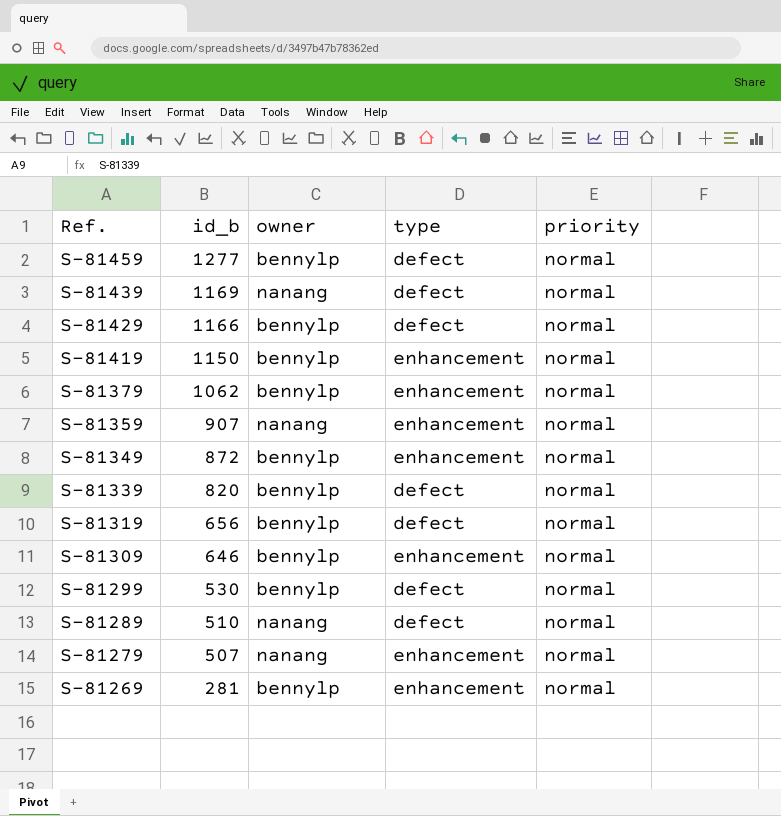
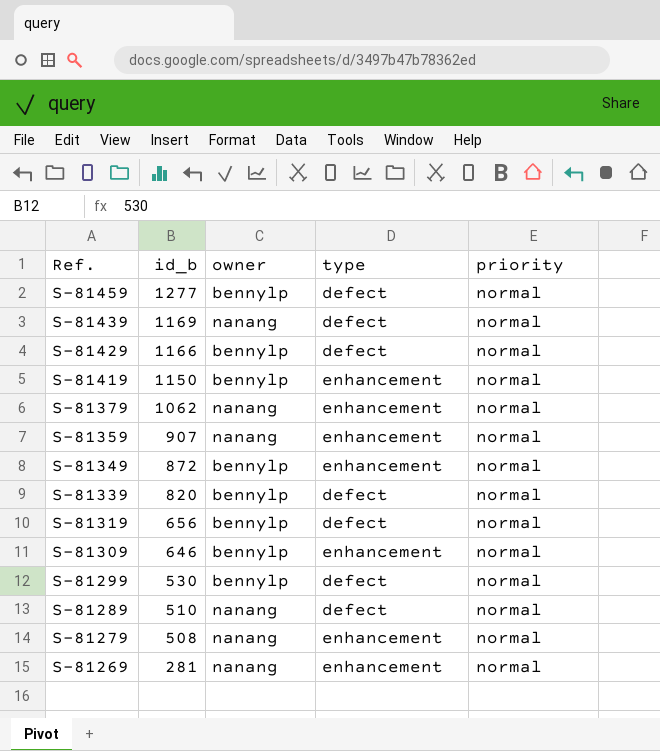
S-81379 | owner: bennylp -> nanang
S-81279 | id_b: 507 -> 508
S-81269 | owner: bennylp -> nanang

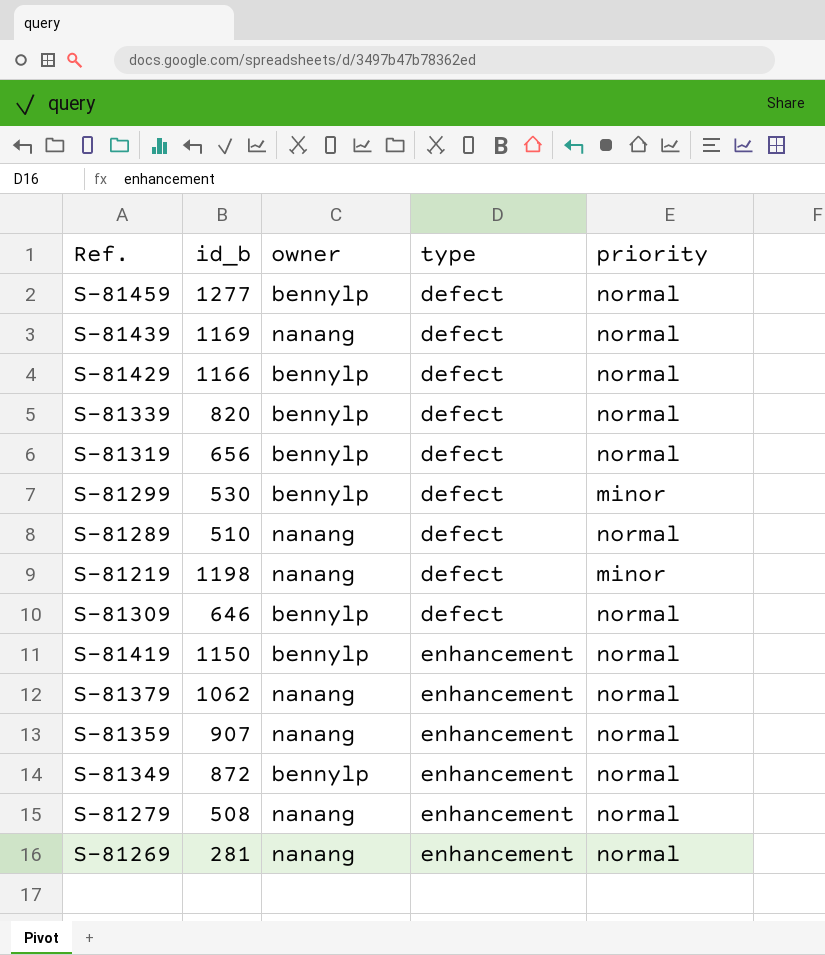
row order: Ref. descending -> type ascending
S-81299 | priority: normal -> minor
row S-81219: none -> 1198 | nanang | defect | minor
S-81309 | type: enhancement -> defect

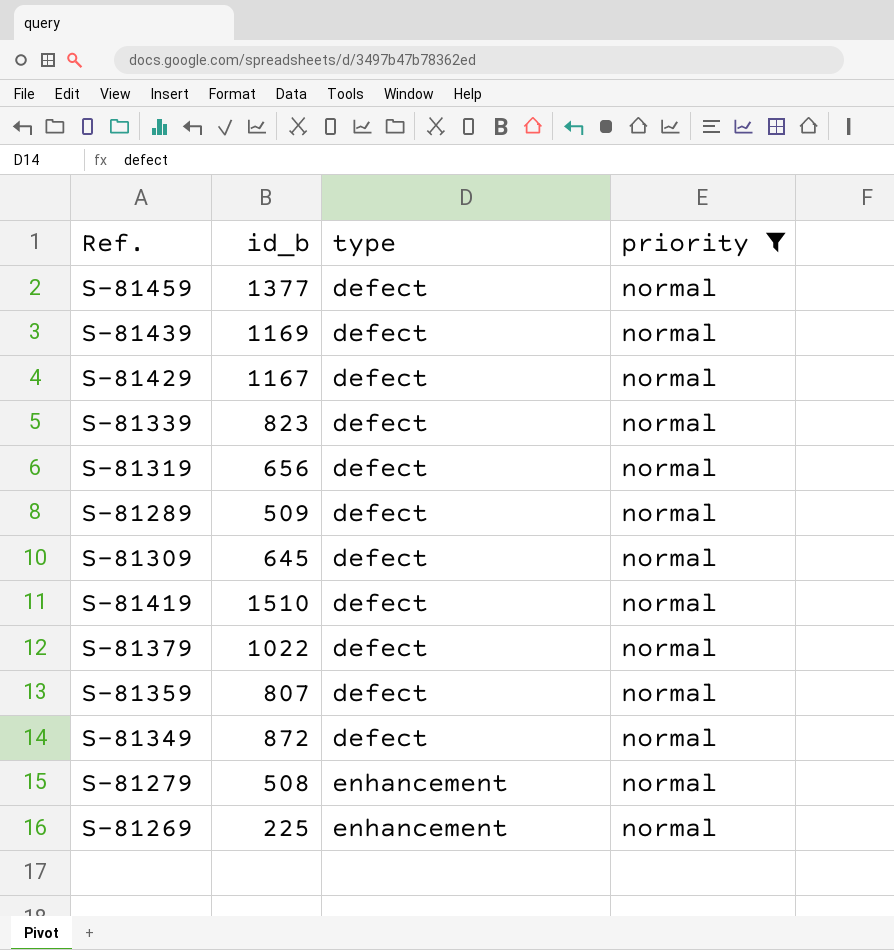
filter: none -> priority = normal
column owner | position: 3 -> none
S-81459 | id_b: 1277 -> 1377
S-81429 | id_b: 1166 -> 1167
S-81339 | id_b: 820 -> 823
S-81289 | id_b: 510 -> 509
S-81309 | id_b: 646 -> 645
S-81419 | id_b: 1150 -> 1510
S-81419 | type: enhancement -> defect
S-81379 | id_b: 1062 -> 1022
S-81379 | type: enhancement -> defect
S-81359 | id_b: 907 -> 807
S-81359 | type: enhancement -> defect
S-81349 | type: enhancement -> defect
S-81269 | id_b: 281 -> 225

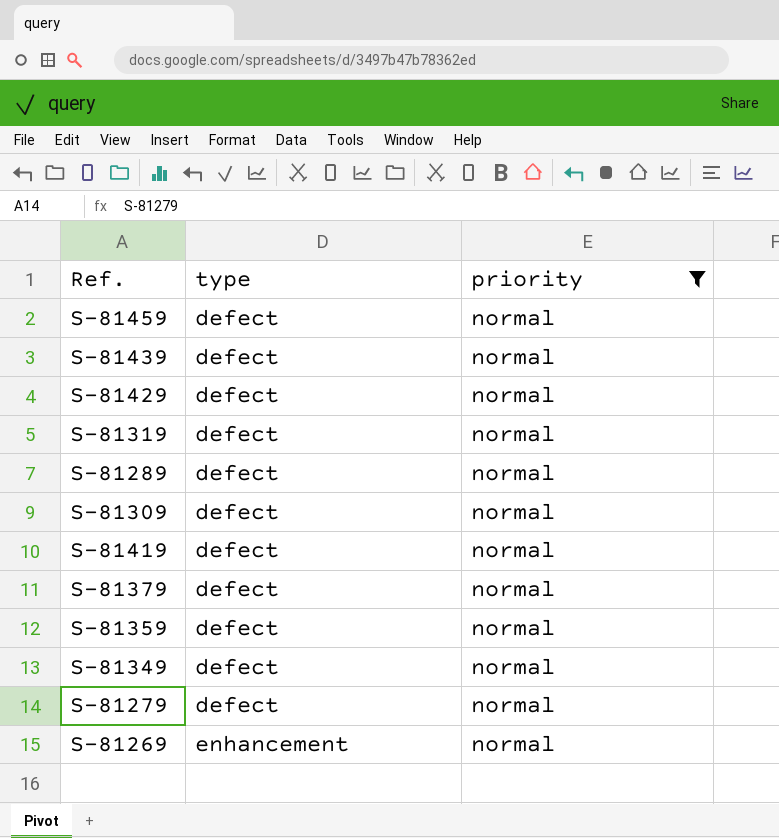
column id_b | position: 2 -> none
row S-81339: 823 | defect | normal -> none
S-81279 | type: enhancement -> defect

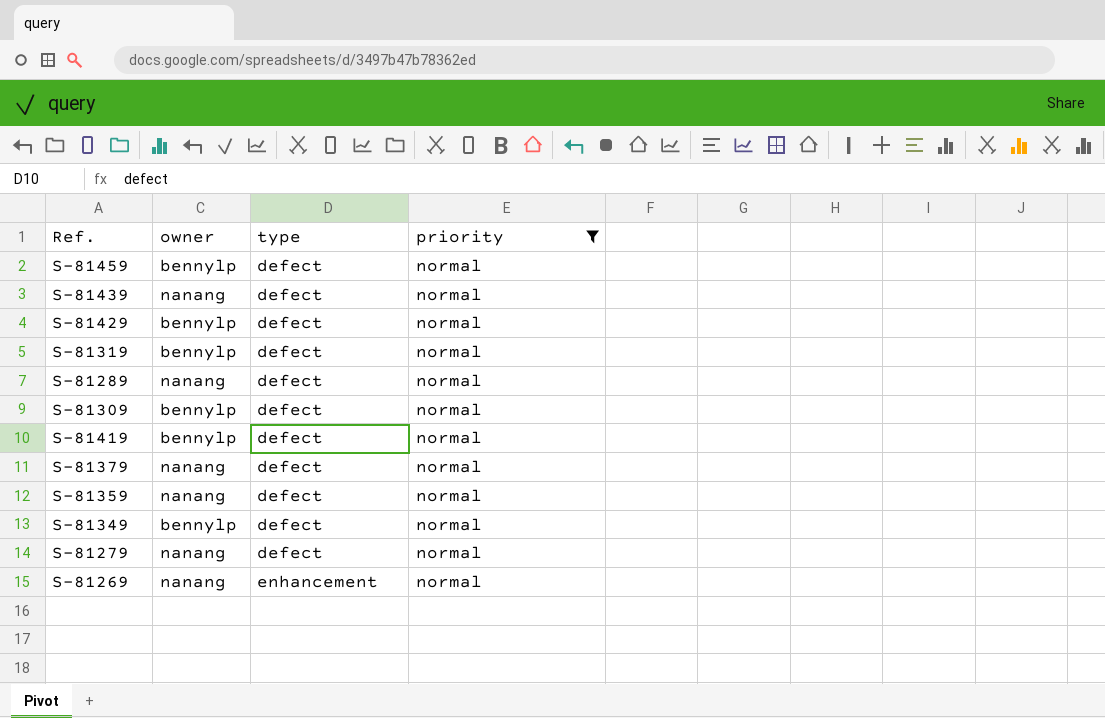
column owner | position: none -> 2

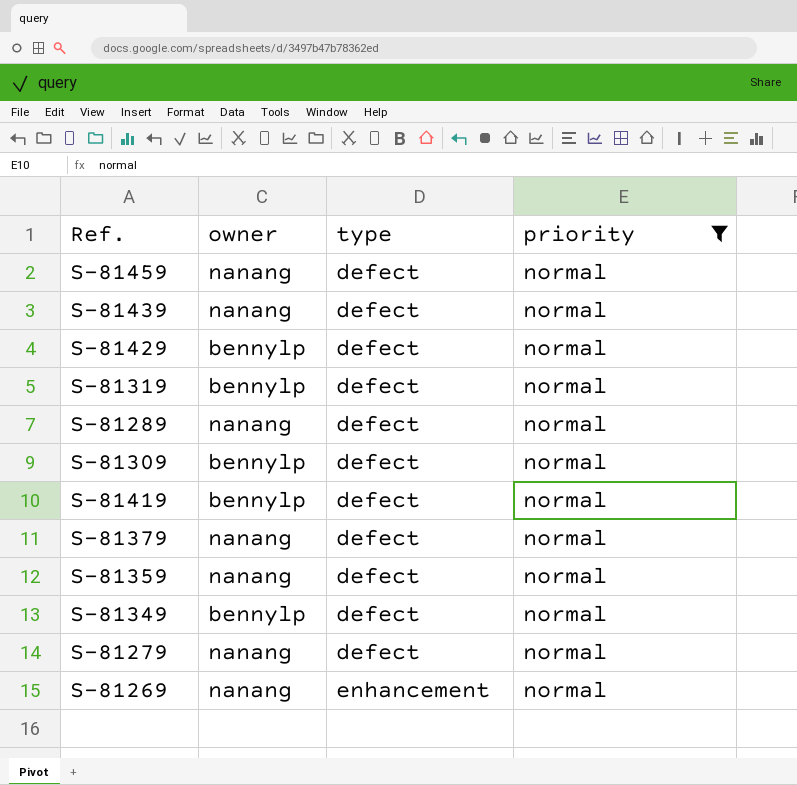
S-81459 | owner: bennylp -> nanang

